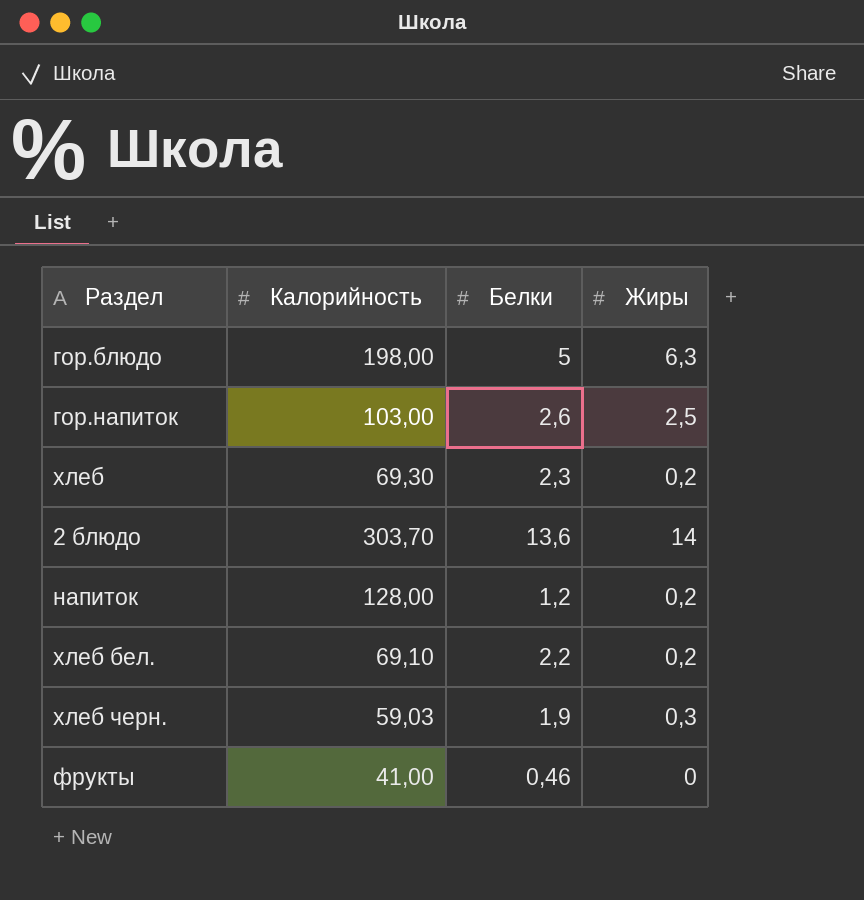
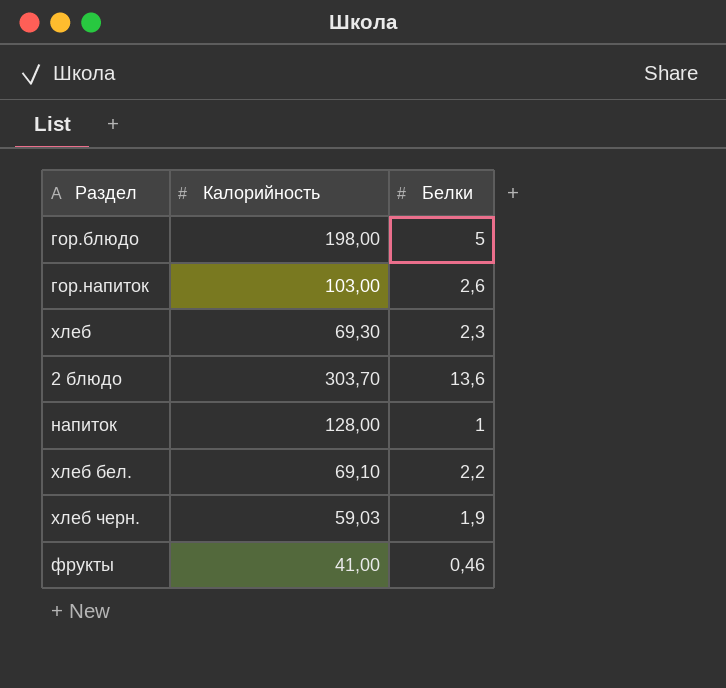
column Жиры | position: 4 -> none
напиток | Белки: 1,2 -> 1

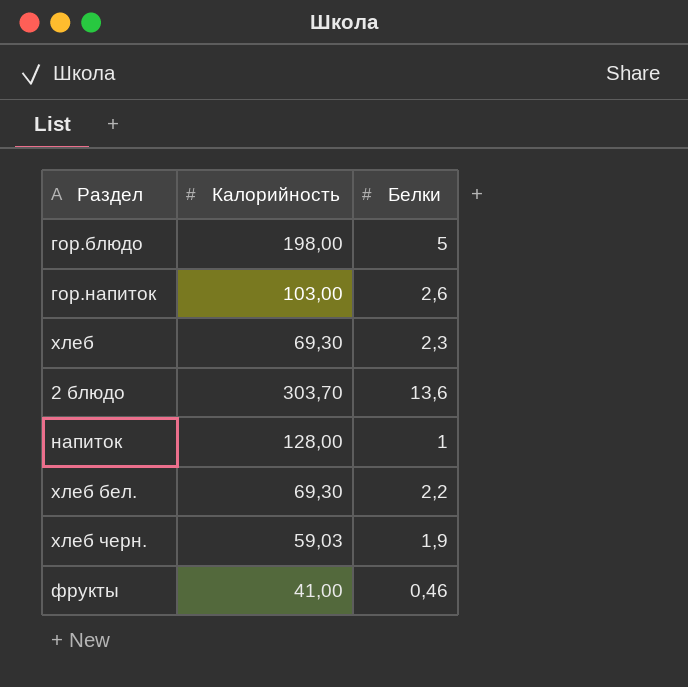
хлеб бел. | Калорийность: 69,10 -> 69,30

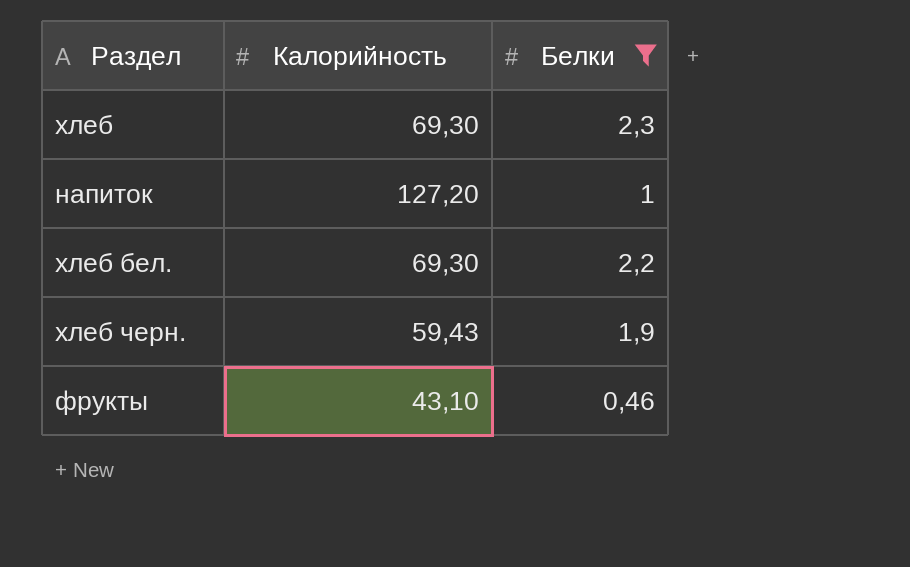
filter: none -> Белки <= 2,3
напиток | Калорийность: 128,00 -> 127,20
хлеб черн. | Калорийность: 59,03 -> 59,43
фрукты | Калорийность: 41,00 -> 43,10

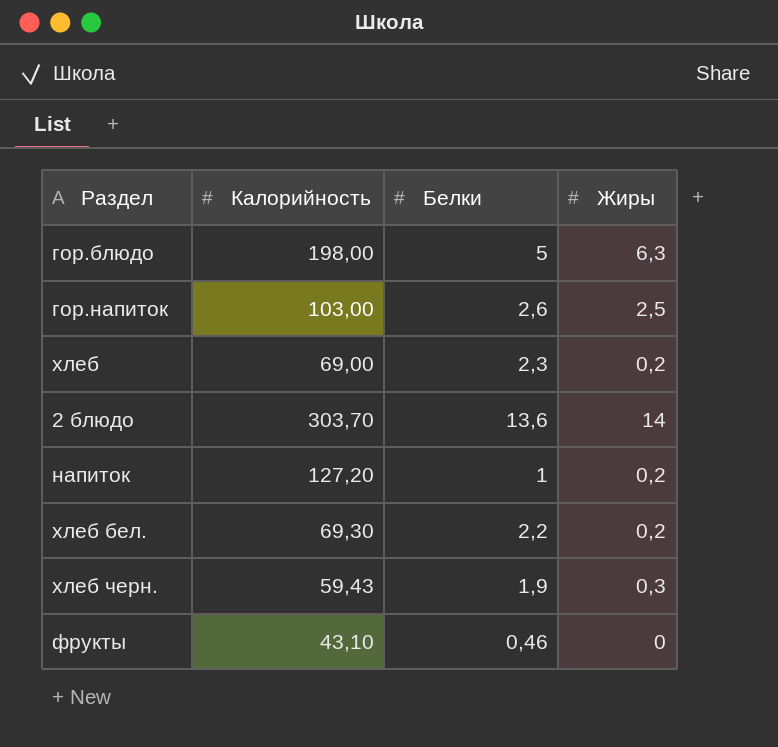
filter: Белки <= 2,3 -> none
column Жиры | position: none -> 4
хлеб | Калорийность: 69,30 -> 69,00

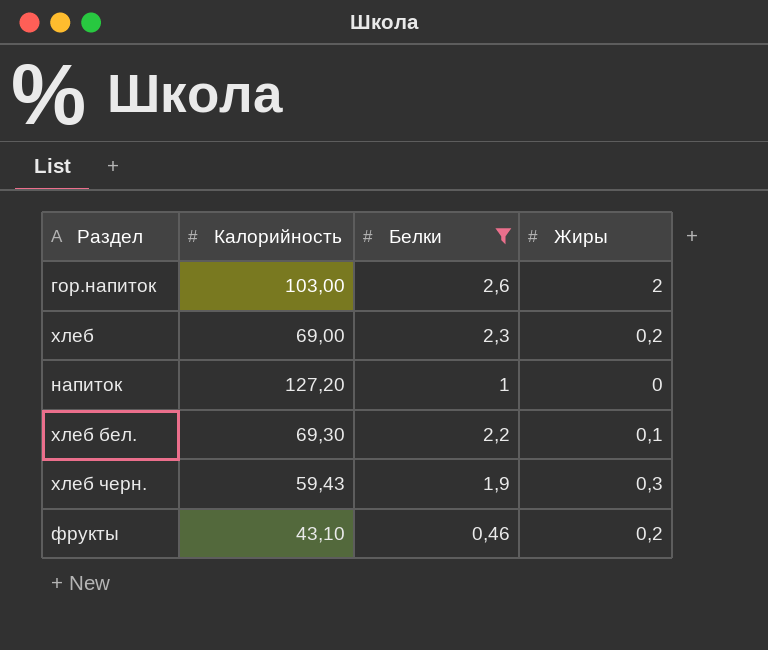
filter: none -> Белки <= 2,6
гор.напиток | Жиры: 2,5 -> 2
напиток | Жиры: 0,2 -> 0
хлеб бел. | Жиры: 0,2 -> 0,1
фрукты | Жиры: 0 -> 0,2

